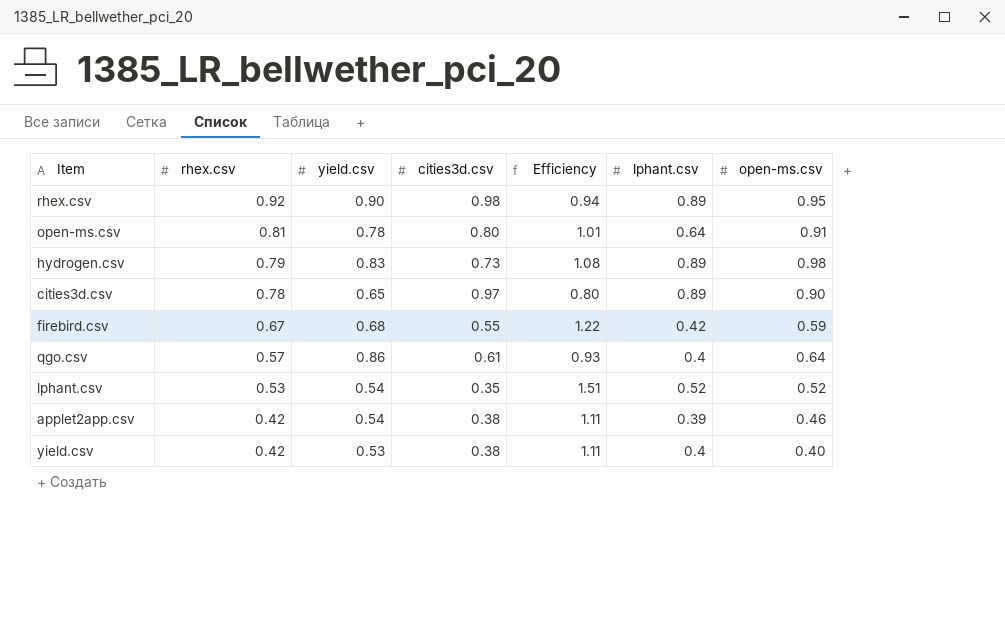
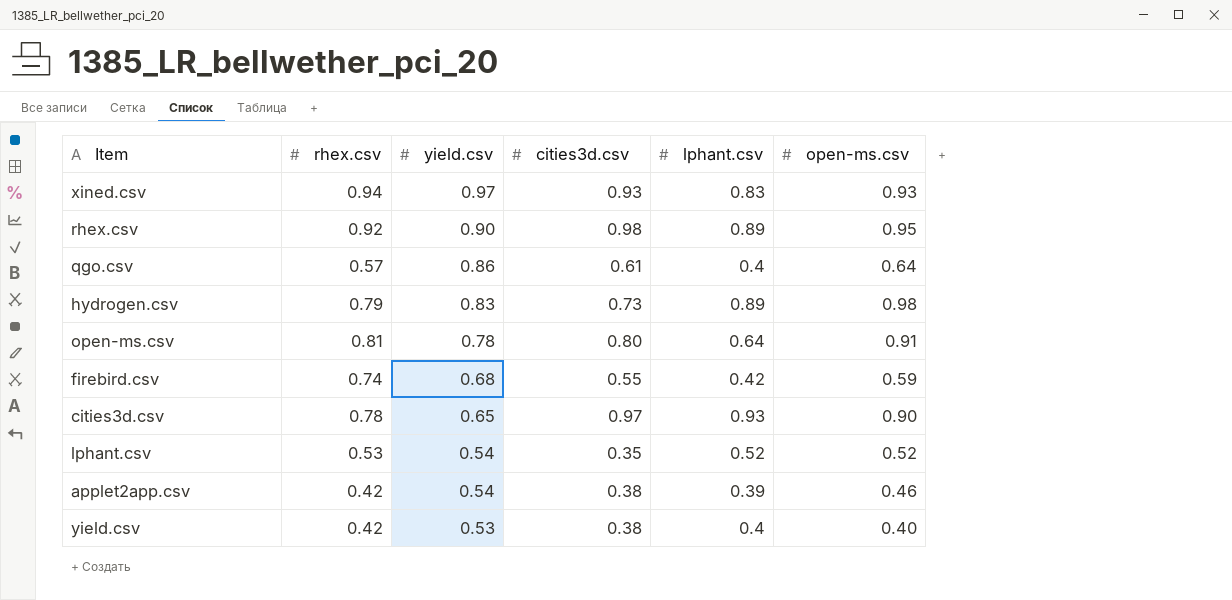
row order: rhex.csv descending -> yield.csv descending
column Efficiency | formula: [rhex.csv] / [cities3d.csv] -> none
row xined.csv: none -> 0.94 | 0.97 | 0.93 | 0.83 | 0.93
firebird.csv | rhex.csv: 0.67 -> 0.74
cities3d.csv | lphant.csv: 0.89 -> 0.93

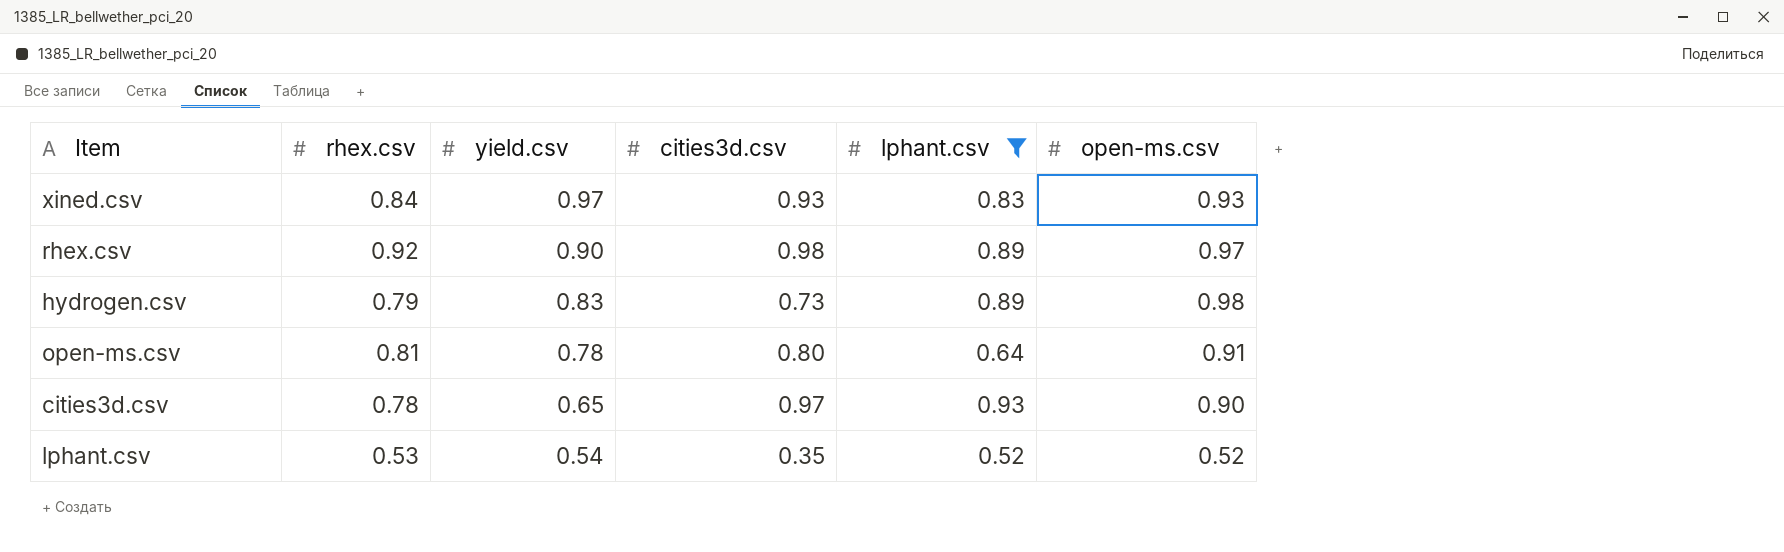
filter: none -> lphant.csv >= 0.52
xined.csv | rhex.csv: 0.94 -> 0.84
rhex.csv | open-ms.csv: 0.95 -> 0.97

